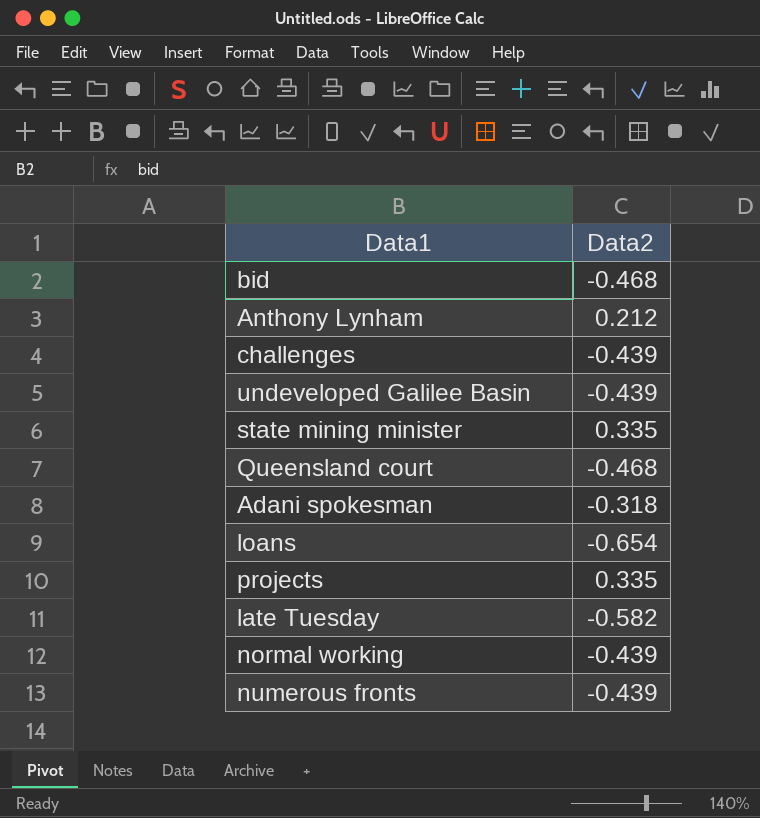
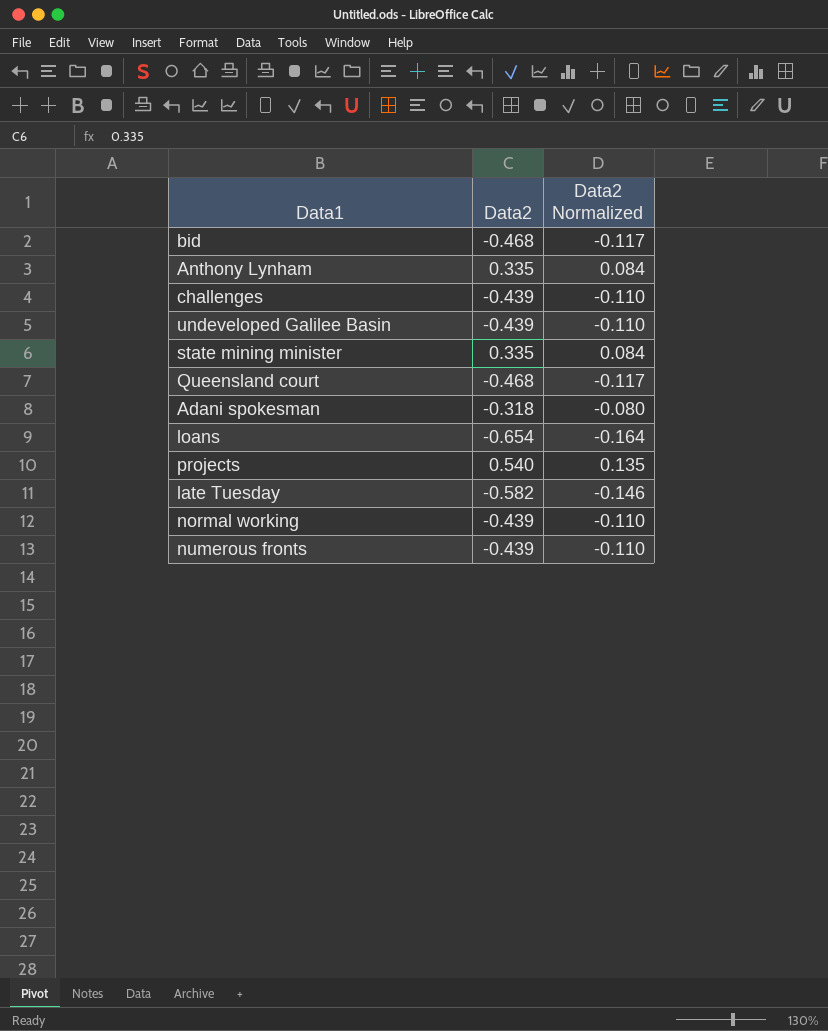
column Data2 Normalized | formula: none -> [Data2] * 0.25
Anthony Lynham | Data2: 0.212 -> 0.335
projects | Data2: 0.335 -> 0.540

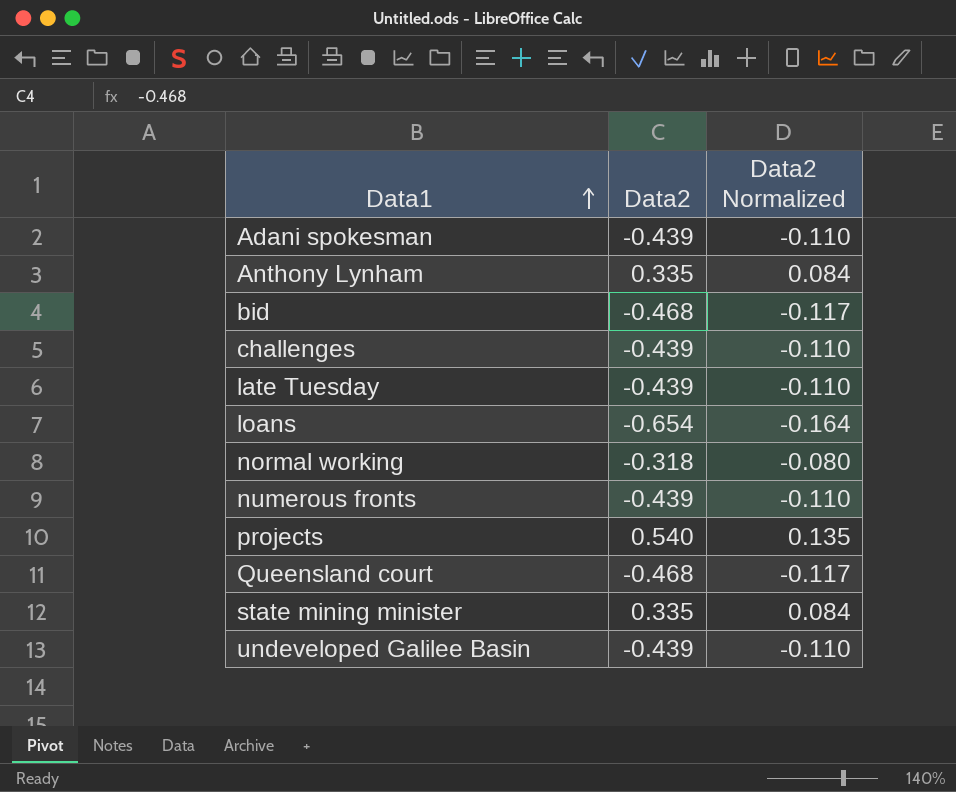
row order: none -> Data1 ascending
Adani spokesman | Data2: -0.318 -> -0.439
Adani spokesman | Data2 Normalized: -0.080 -> -0.110
late Tuesday | Data2: -0.582 -> -0.439
late Tuesday | Data2 Normalized: -0.146 -> -0.110
normal working | Data2: -0.439 -> -0.318
normal working | Data2 Normalized: -0.110 -> -0.080

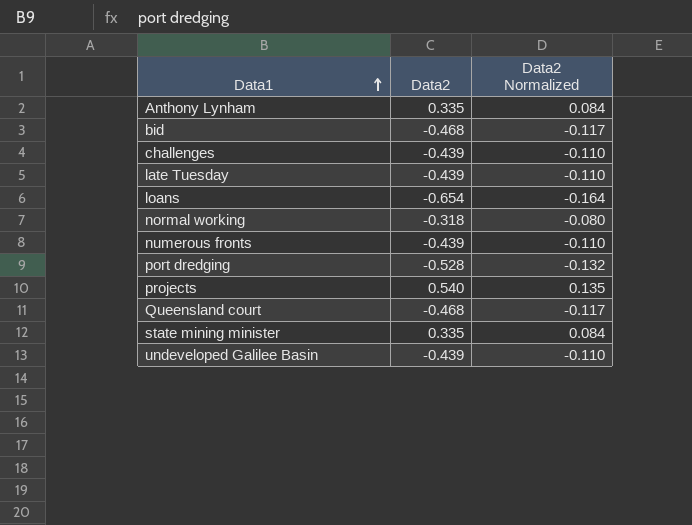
row Adani spokesman: -0.439 | -0.110 -> none
row port dredging: none -> -0.528 | -0.132

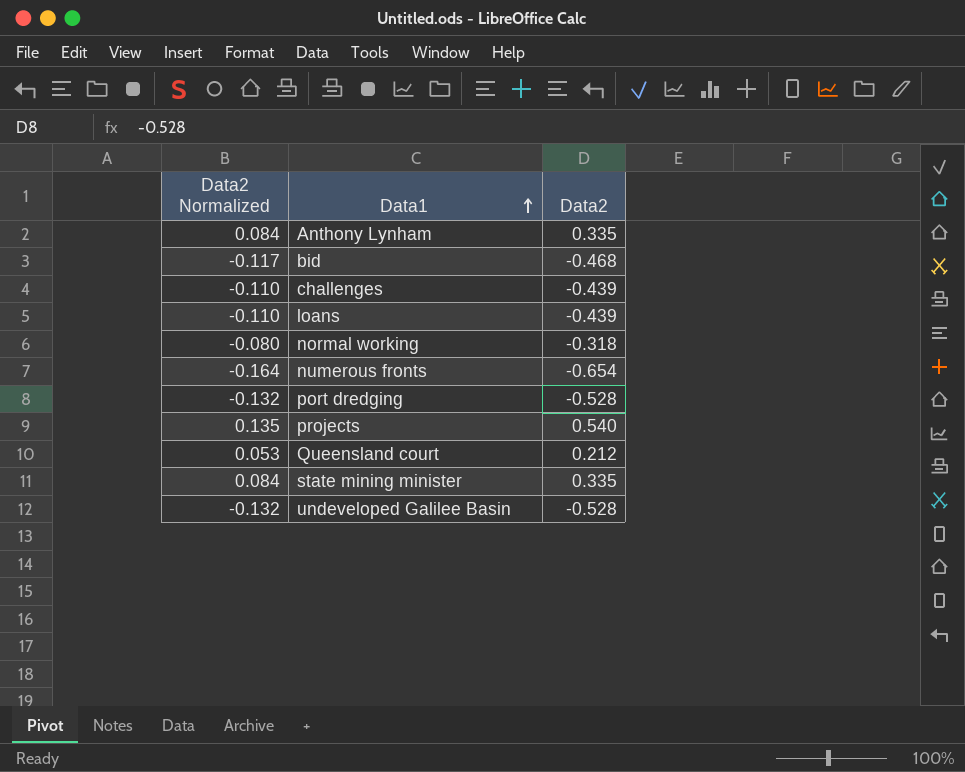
column Data2 Normalized | position: 3 -> 1
row late Tuesday: -0.439 | -0.110 -> none
loans | Data2 Normalized: -0.164 -> -0.110
loans | Data2: -0.654 -> -0.439
numerous fronts | Data2 Normalized: -0.110 -> -0.164
numerous fronts | Data2: -0.439 -> -0.654
Queensland court | Data2 Normalized: -0.117 -> 0.053
Queensland court | Data2: -0.468 -> 0.212
undeveloped Galilee Basin | Data2 Normalized: -0.110 -> -0.132
undeveloped Galilee Basin | Data2: -0.439 -> -0.528

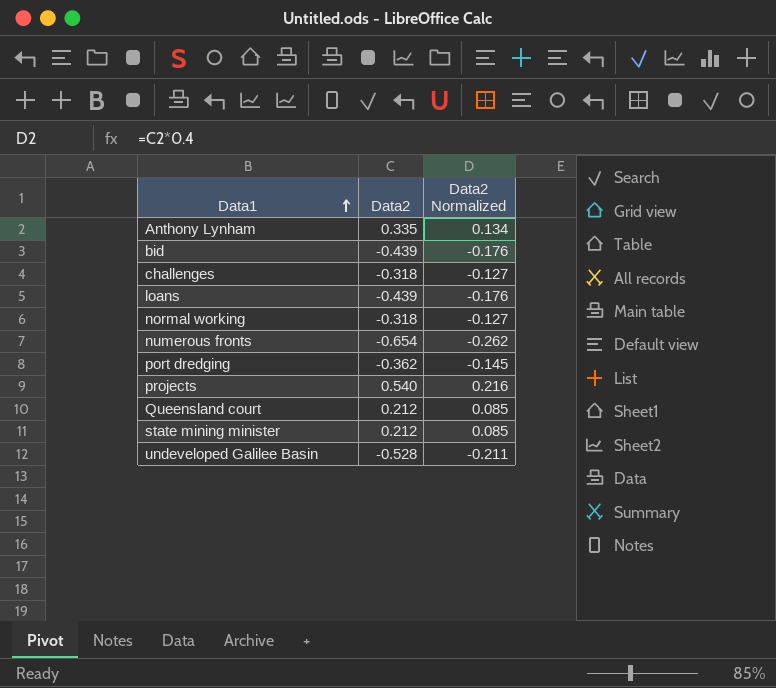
column Data2 Normalized | formula: [Data2] * 0.25 -> [Data2] * 0.4
column Data2 Normalized | position: 1 -> 3
bid | Data2: -0.468 -> -0.439
challenges | Data2: -0.439 -> -0.318
port dredging | Data2: -0.528 -> -0.362
state mining minister | Data2: 0.335 -> 0.212

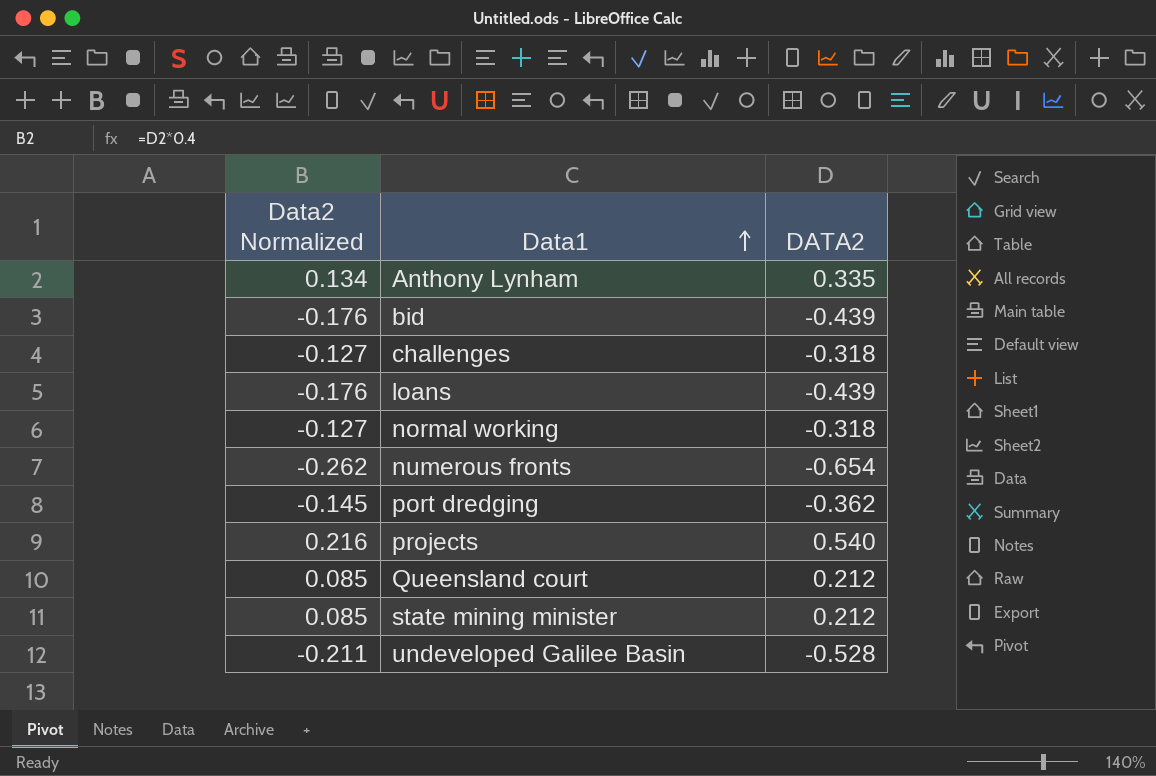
column Data2 Normalized | position: 3 -> 1
column name: Data2 -> DATA2

